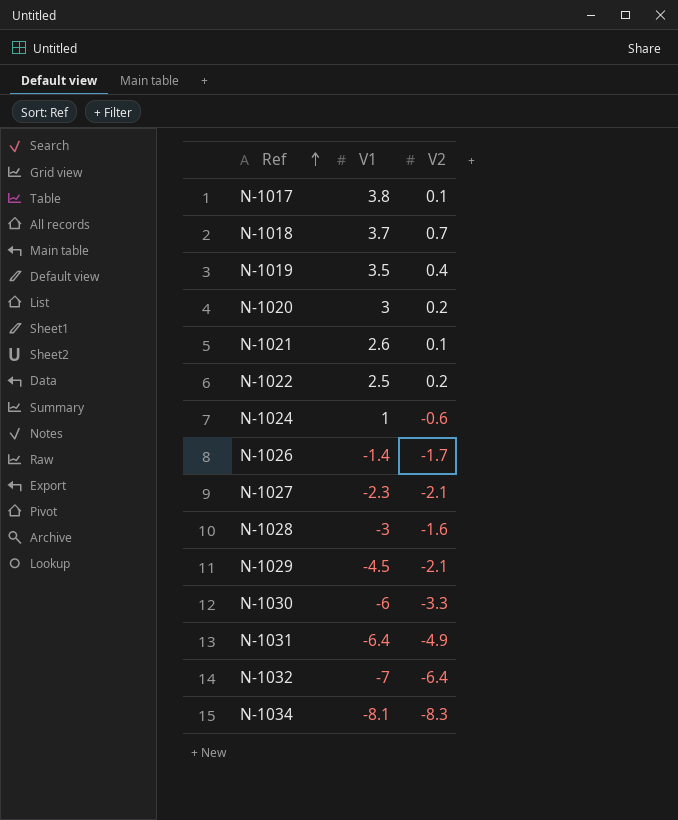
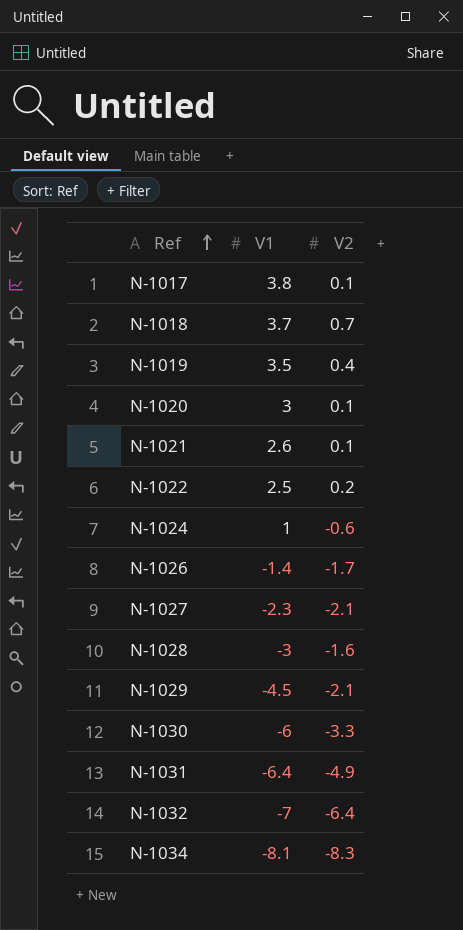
N-1020 | V2: 0.2 -> 0.1

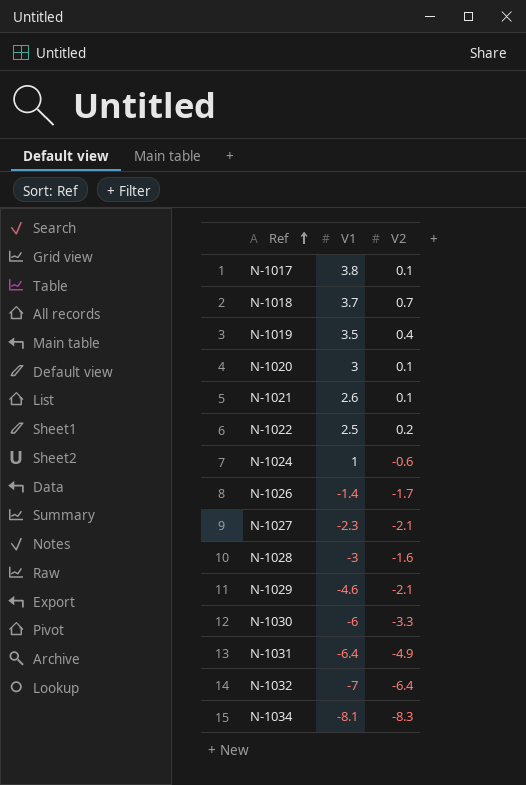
N-1029 | V1: -4.5 -> -4.6

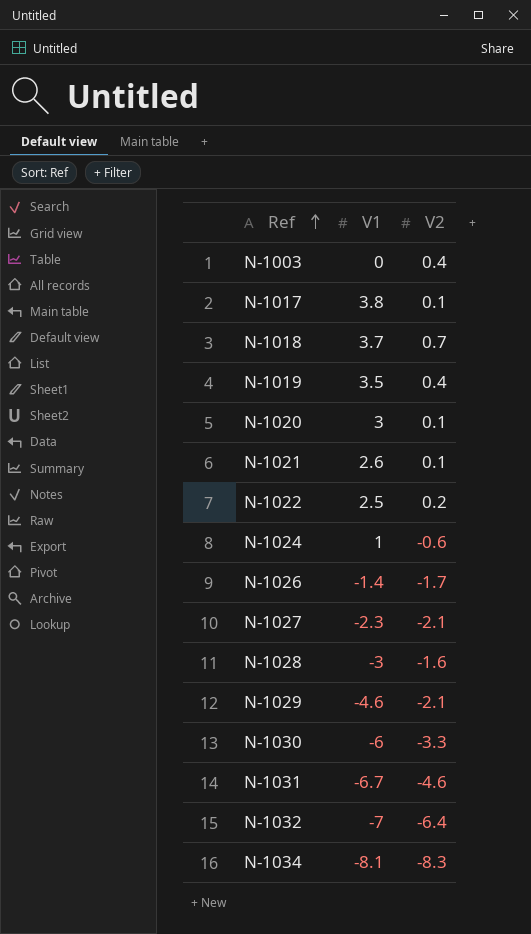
row N-1003: none -> 0 | 0.4
N-1031 | V1: -6.4 -> -6.7
N-1031 | V2: -4.9 -> -4.6

